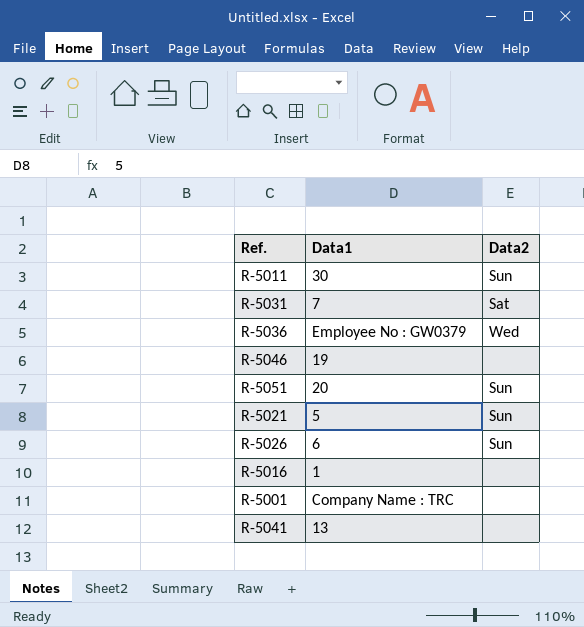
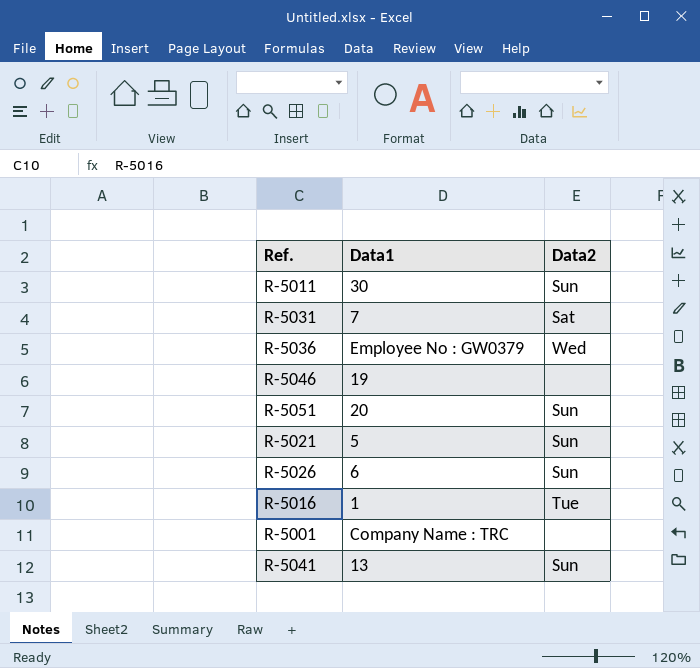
R-5016 | Data2: none -> Tue
R-5041 | Data2: none -> Sun

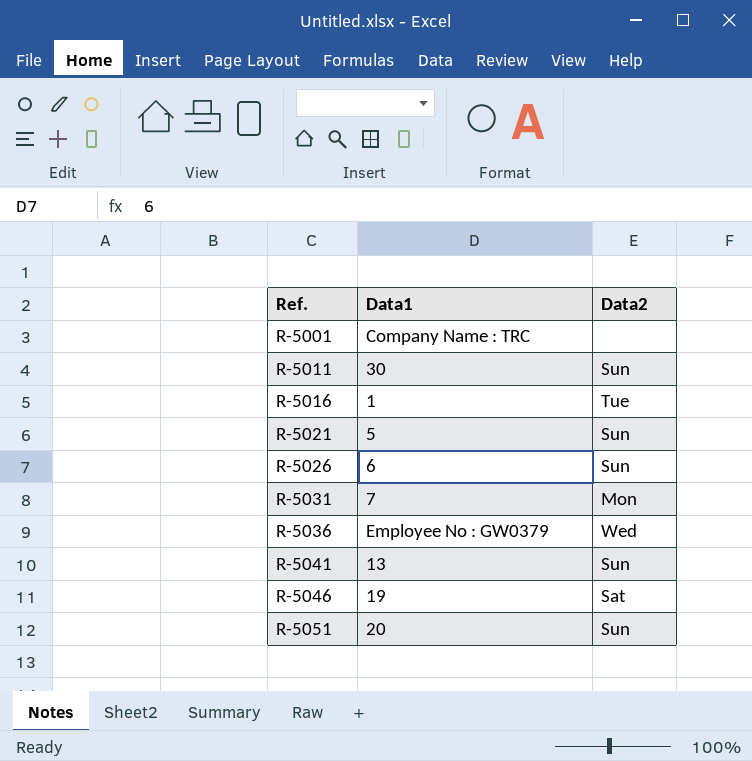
row order: none -> Ref. ascending
R-5031 | Data2: Sat -> Mon
R-5046 | Data2: none -> Sat

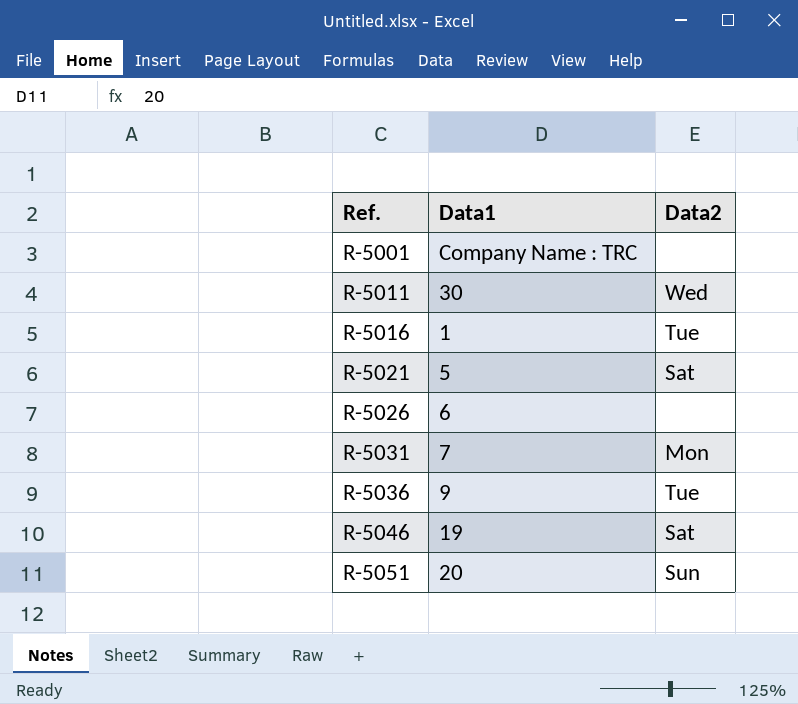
row R-5041: 13 | Sun -> none
R-5011 | Data2: Sun -> Wed
R-5021 | Data2: Sun -> Sat
R-5026 | Data2: Sun -> none
R-5036 | Data1: Employee No : GW0379 -> 9
R-5036 | Data2: Wed -> Tue

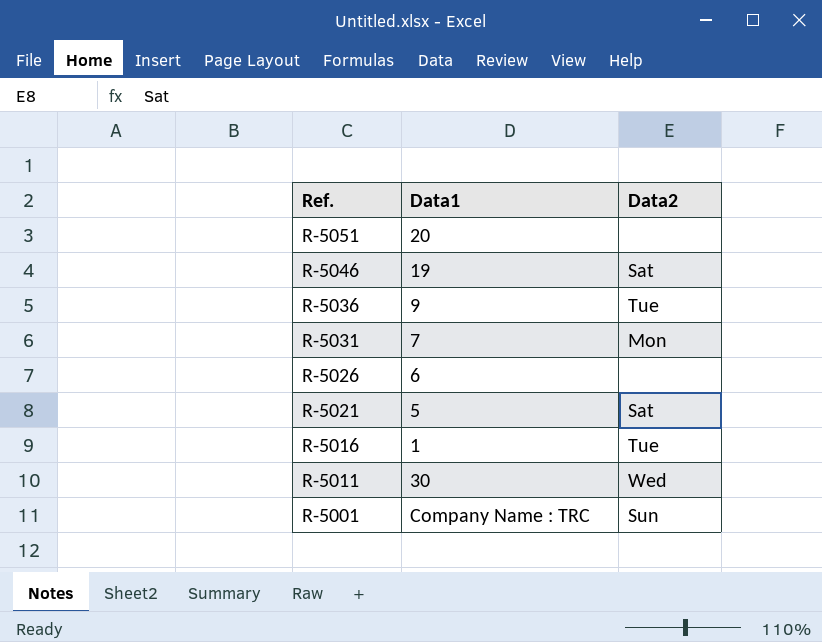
row order: Ref. ascending -> Ref. descending
R-5051 | Data2: Sun -> none
R-5001 | Data2: none -> Sun

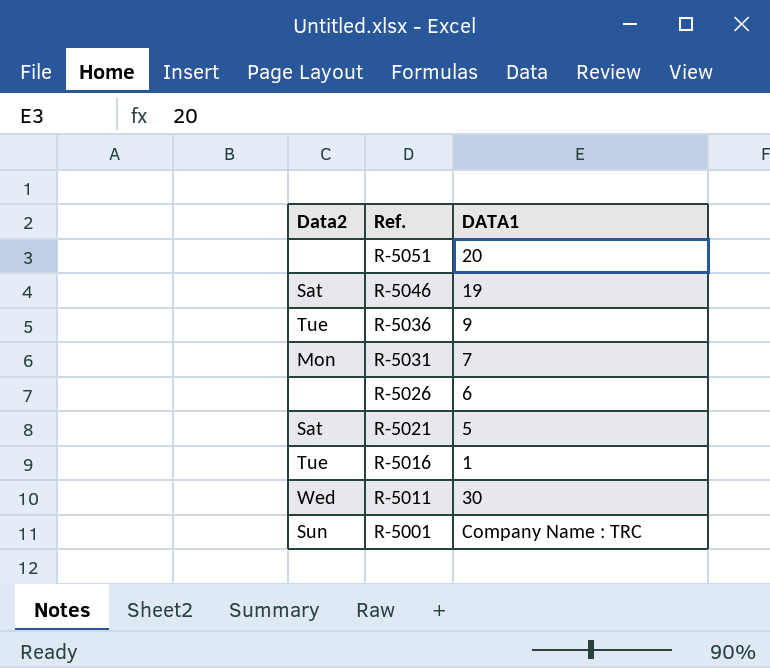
column Data2 | position: 3 -> 1
column name: Data1 -> DATA1

